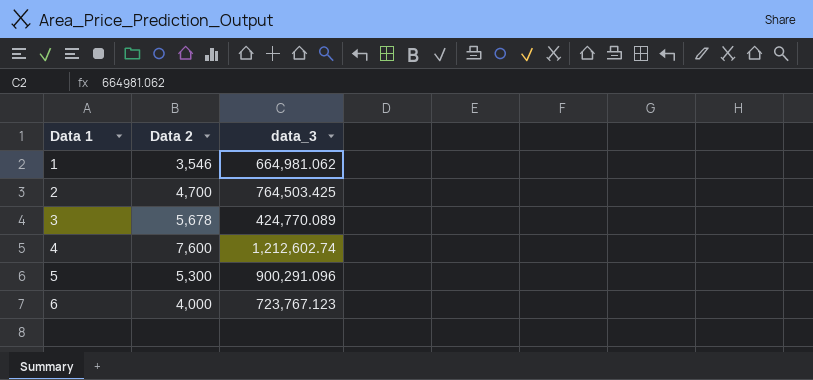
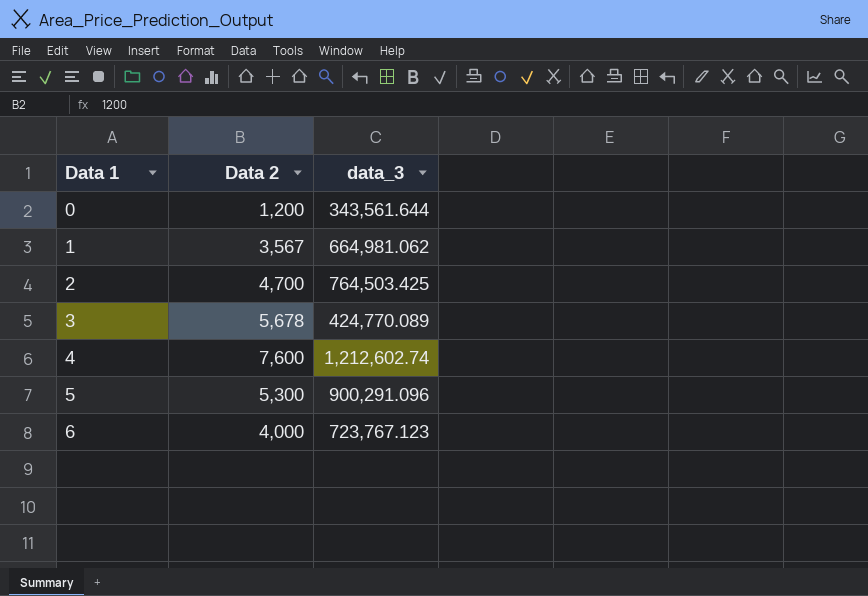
row 0: none -> 1,200 | 343,561.644
1 | Data 2: 3,546 -> 3,567

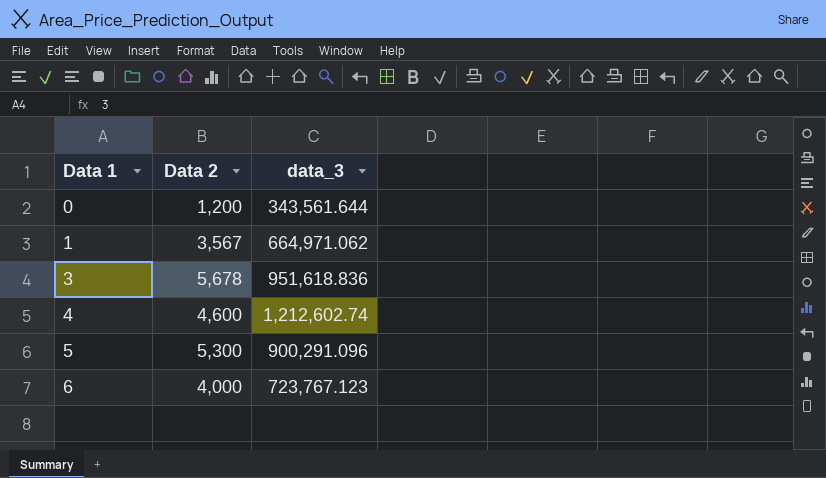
row 2: 4,700 | 764,503.425 -> none
1 | data_3: 664,981.062 -> 664,971.062
3 | data_3: 424,770.089 -> 951,618.836
4 | Data 2: 7,600 -> 4,600

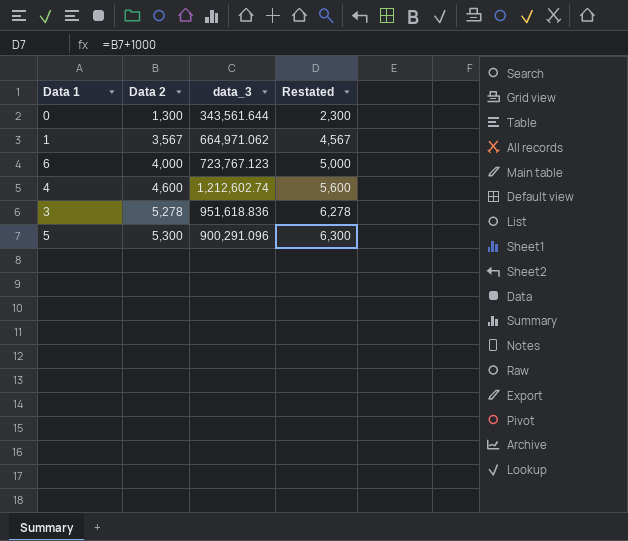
row order: Data 1 ascending -> Data 2 ascending
column Restated | formula: none -> [Data 2] + 1000
0 | Data 2: 1,200 -> 1,300
3 | Data 2: 5,678 -> 5,278

